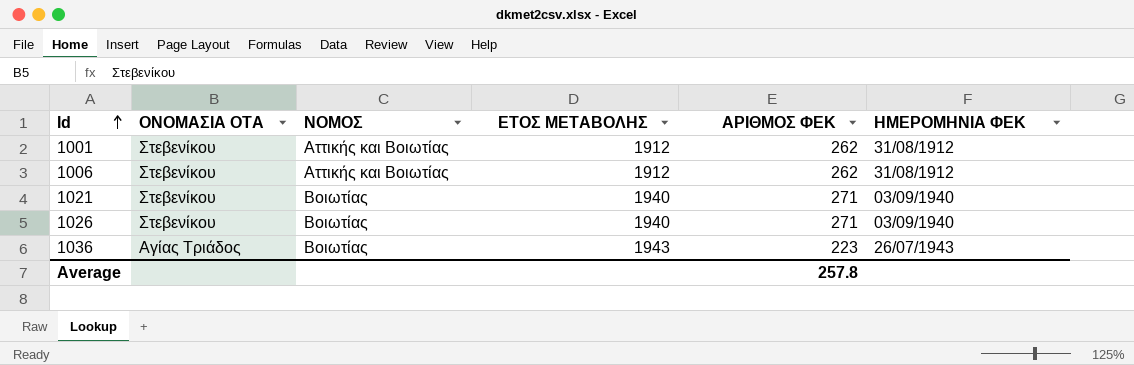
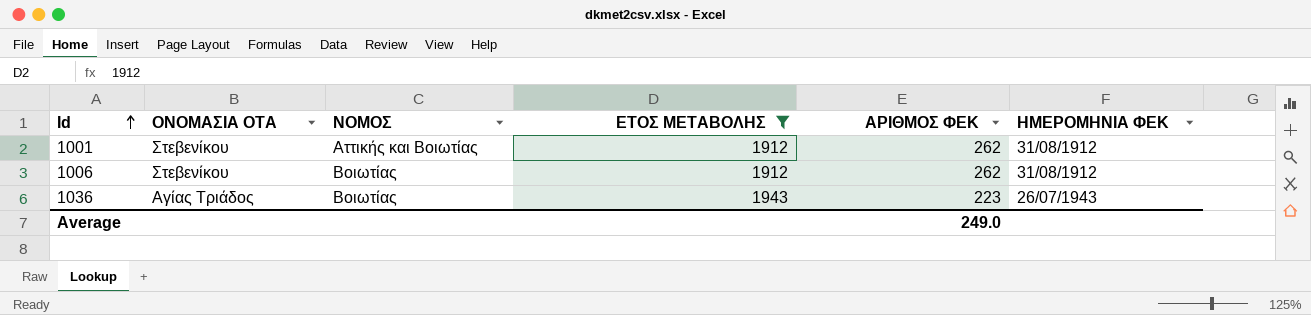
filter: none -> ΕΤΟΣ ΜΕΤΑΒΟΛΗΣ != 1940
1006 | ΝΟΜΟΣ: Αττικής και Βοιωτίας -> Βοιωτίας
Average | ΑΡΙΘΜΟΣ ΦΕΚ: 257.8 -> 249.0

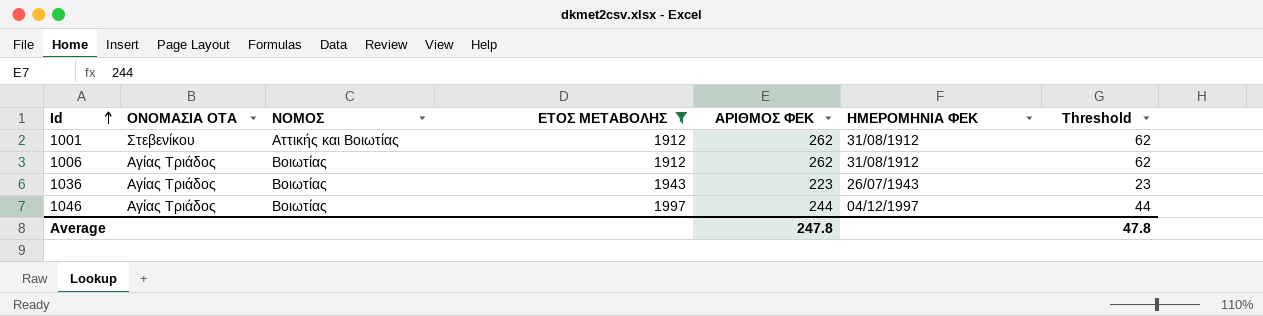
column Threshold | formula: none -> [ΑΡΙΘΜΟΣ ΦΕΚ] - 200
1006 | ΟΝΟΜΑΣΙΑ ΟΤΑ: Στεβενίκου -> Αγίας Τριάδος
row 1046: none -> Αγίας Τριάδος | Βοιωτίας | 1997 | 244 | 04/12/1997 | 44
Average | ΑΡΙΘΜΟΣ ΦΕΚ: 249.0 -> 247.8

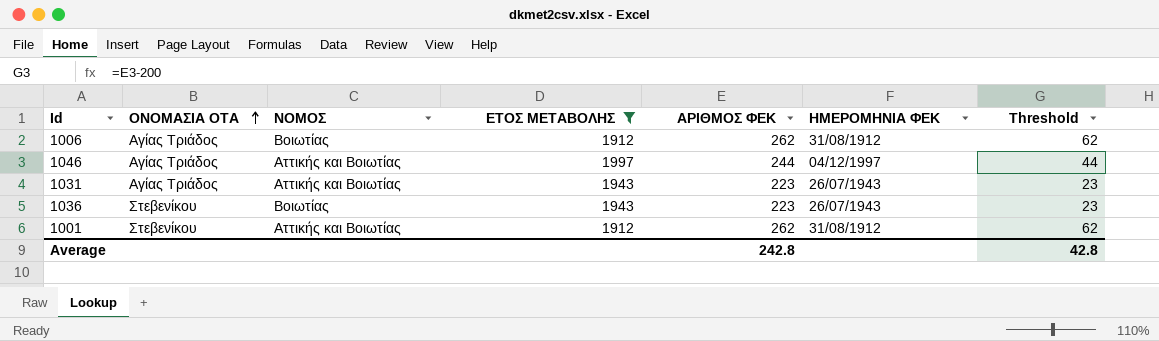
row order: Id ascending -> ΟΝΟΜΑΣΙΑ ΟΤΑ ascending
1046 | ΝΟΜΟΣ: Βοιωτίας -> Αττικής και Βοιωτίας
row 1031: none -> Αγίας Τριάδος | Αττικής και Βοιωτίας | 1943 | 223 | 26/07/1943 | 23
1036 | ΟΝΟΜΑΣΙΑ ΟΤΑ: Αγίας Τριάδος -> Στεβενίκου
Average | ΑΡΙΘΜΟΣ ΦΕΚ: 247.8 -> 242.8
Average | Threshold: 47.8 -> 42.8

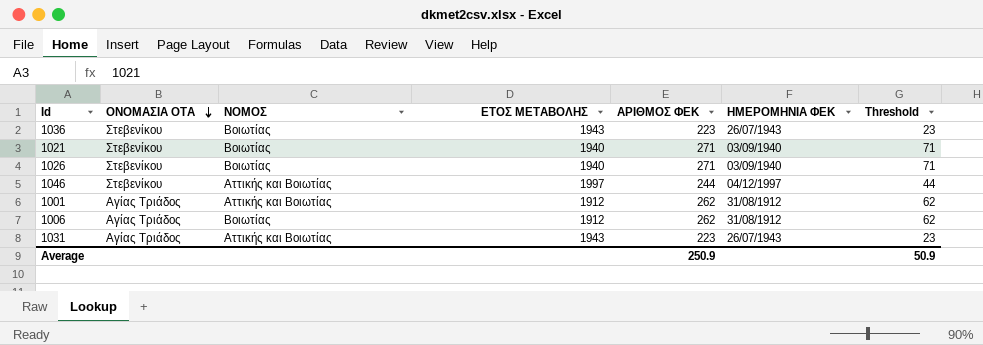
filter: ΕΤΟΣ ΜΕΤΑΒΟΛΗΣ != 1940 -> none
row order: ΟΝΟΜΑΣΙΑ ΟΤΑ ascending -> ΟΝΟΜΑΣΙΑ ΟΤΑ descending
1046 | ΟΝΟΜΑΣΙΑ ΟΤΑ: Αγίας Τριάδος -> Στεβενίκου
1001 | ΟΝΟΜΑΣΙΑ ΟΤΑ: Στεβενίκου -> Αγίας Τριάδος
Average | ΑΡΙΘΜΟΣ ΦΕΚ: 242.8 -> 250.9
Average | Threshold: 42.8 -> 50.9

